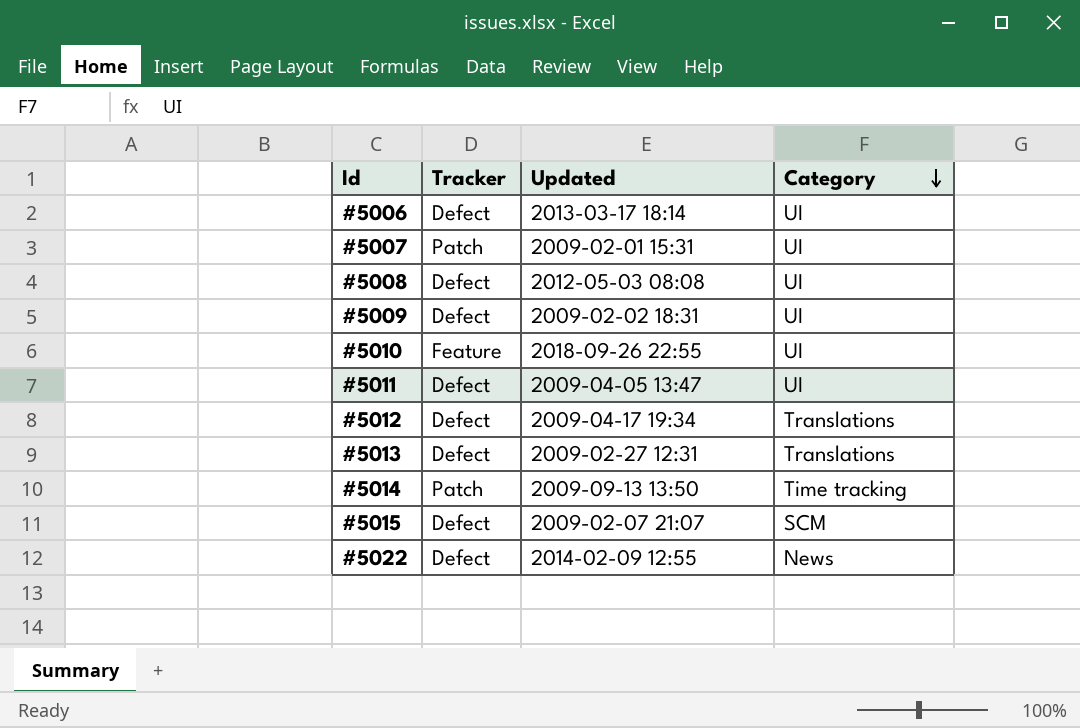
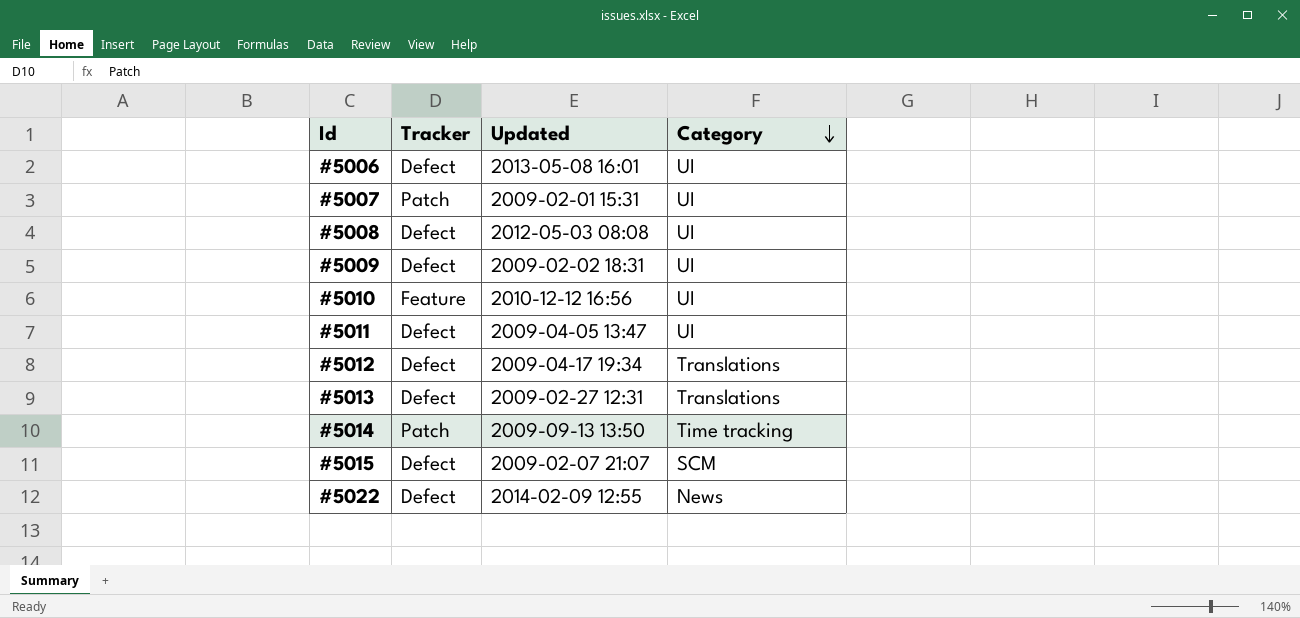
#5006 | Updated: 2013-03-17 18:14 -> 2013-05-08 16:01
#5010 | Updated: 2018-09-26 22:55 -> 2010-12-12 16:56

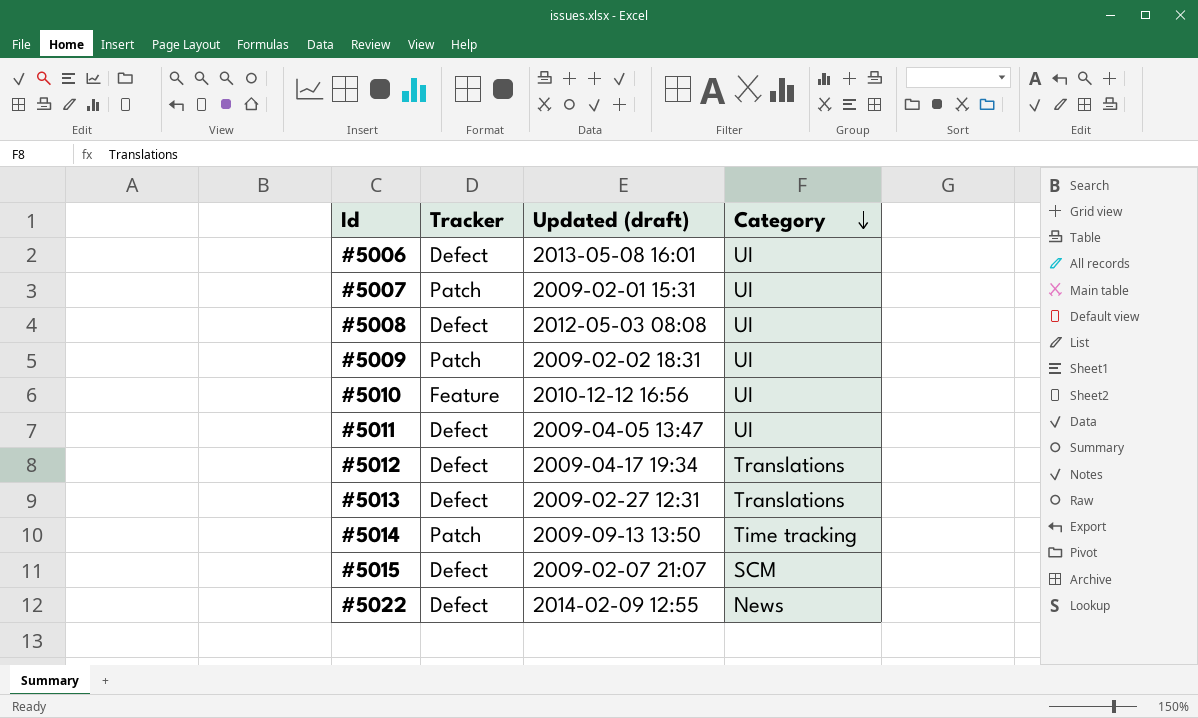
column name: Updated -> Updated (draft)
#5009 | Tracker: Defect -> Patch

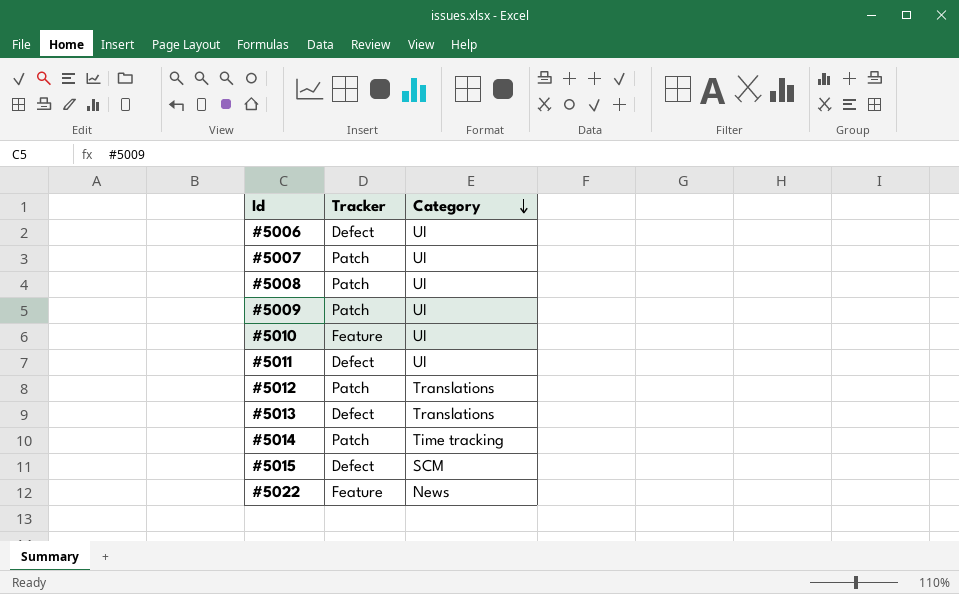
column Updated (draft) | position: 3 -> none
#5008 | Tracker: Defect -> Patch
#5012 | Tracker: Defect -> Patch
#5022 | Tracker: Defect -> Feature

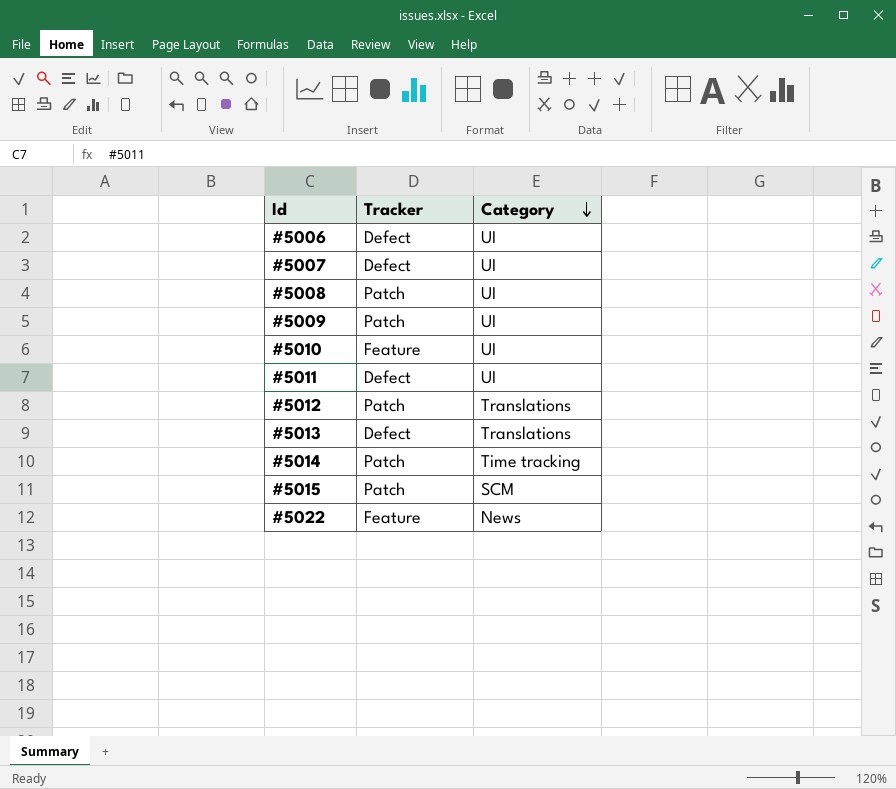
#5007 | Tracker: Patch -> Defect
#5015 | Tracker: Defect -> Patch

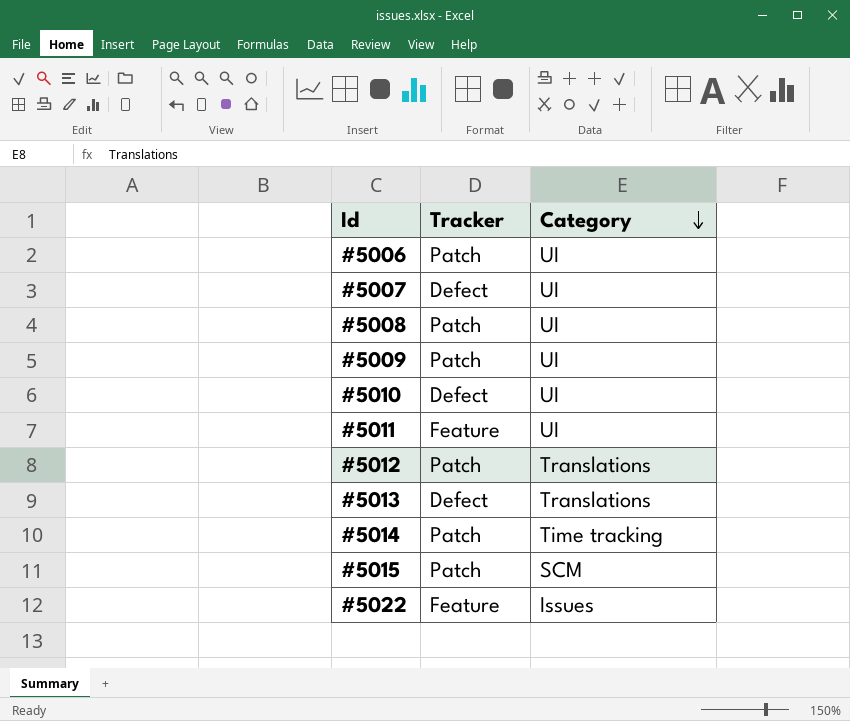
#5006 | Tracker: Defect -> Patch
#5010 | Tracker: Feature -> Defect
#5011 | Tracker: Defect -> Feature
#5022 | Category: News -> Issues

